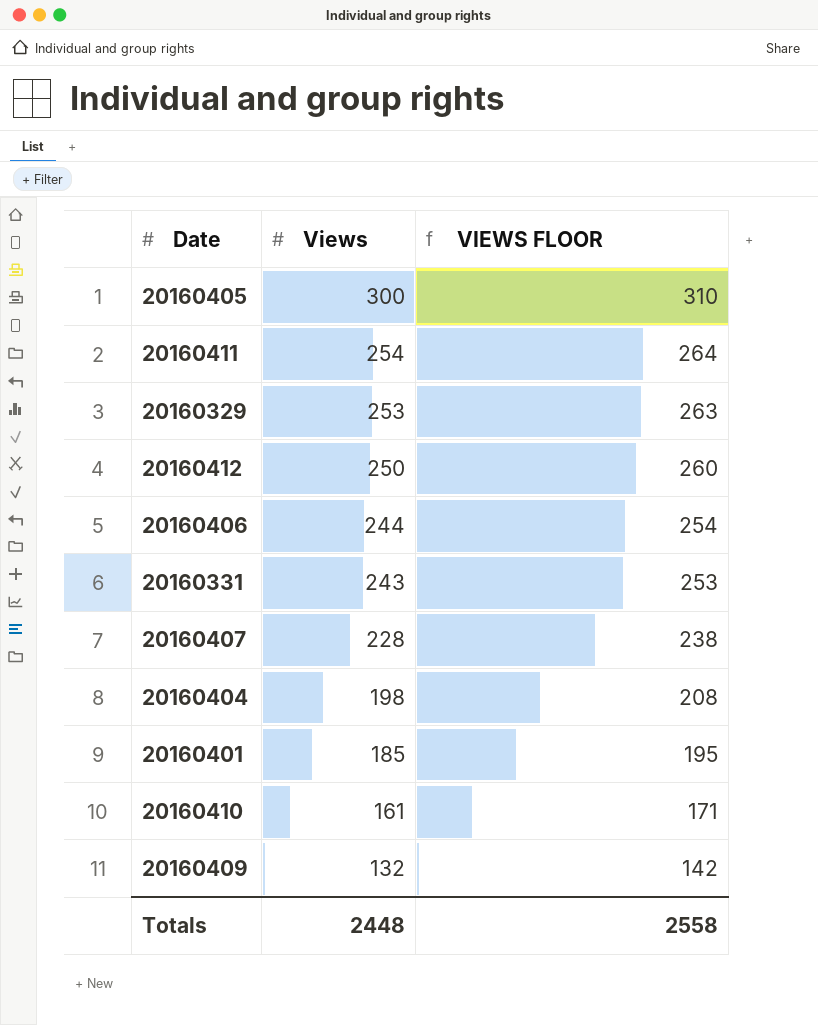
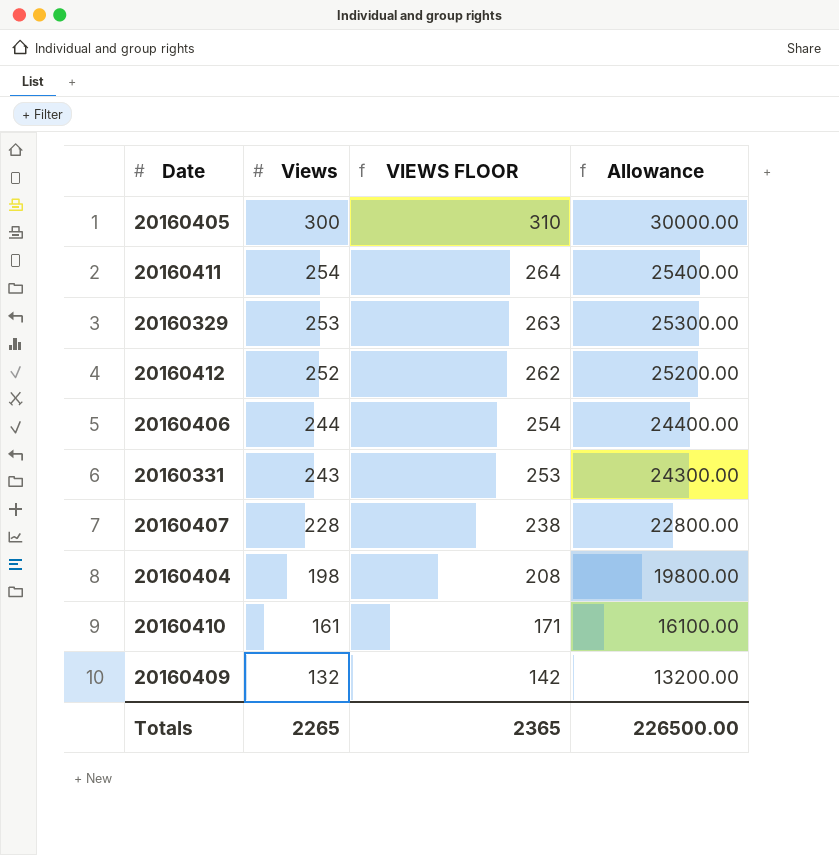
column Allowance | formula: none -> [Views] * 100
row 20160401: 185 | 195 -> none
20160412 | Views: 250 -> 252
20160412 | VIEWS FLOOR: 260 -> 262
Totals | Views: 2448 -> 2265
Totals | VIEWS FLOOR: 2558 -> 2365

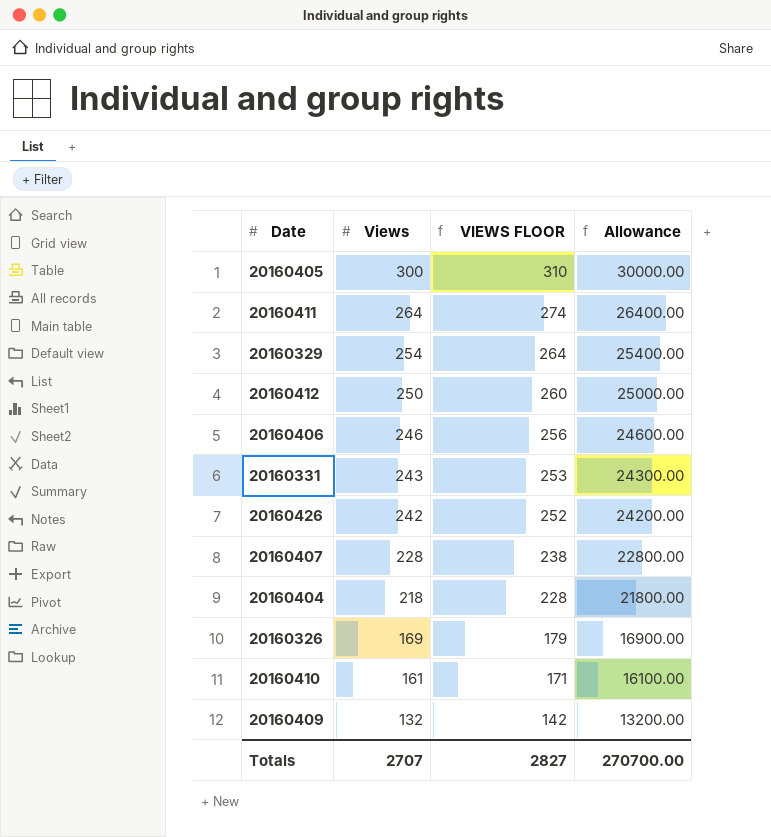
20160411 | Views: 254 -> 264
20160411 | VIEWS FLOOR: 264 -> 274
20160411 | Allowance: 25400.00 -> 26400.00
20160329 | Views: 253 -> 254
20160329 | VIEWS FLOOR: 263 -> 264
20160329 | Allowance: 25300.00 -> 25400.00
20160412 | Views: 252 -> 250
20160412 | VIEWS FLOOR: 262 -> 260
20160412 | Allowance: 25200.00 -> 25000.00
20160406 | Views: 244 -> 246
20160406 | VIEWS FLOOR: 254 -> 256
20160406 | Allowance: 24400.00 -> 24600.00
row 20160426: none -> 242 | 252 | 24200.00
20160404 | Views: 198 -> 218
20160404 | VIEWS FLOOR: 208 -> 228
20160404 | Allowance: 19800.00 -> 21800.00
row 20160326: none -> 169 | 179 | 16900.00
Totals | Views: 2265 -> 2707
Totals | VIEWS FLOOR: 2365 -> 2827
Totals | Allowance: 226500.00 -> 270700.00

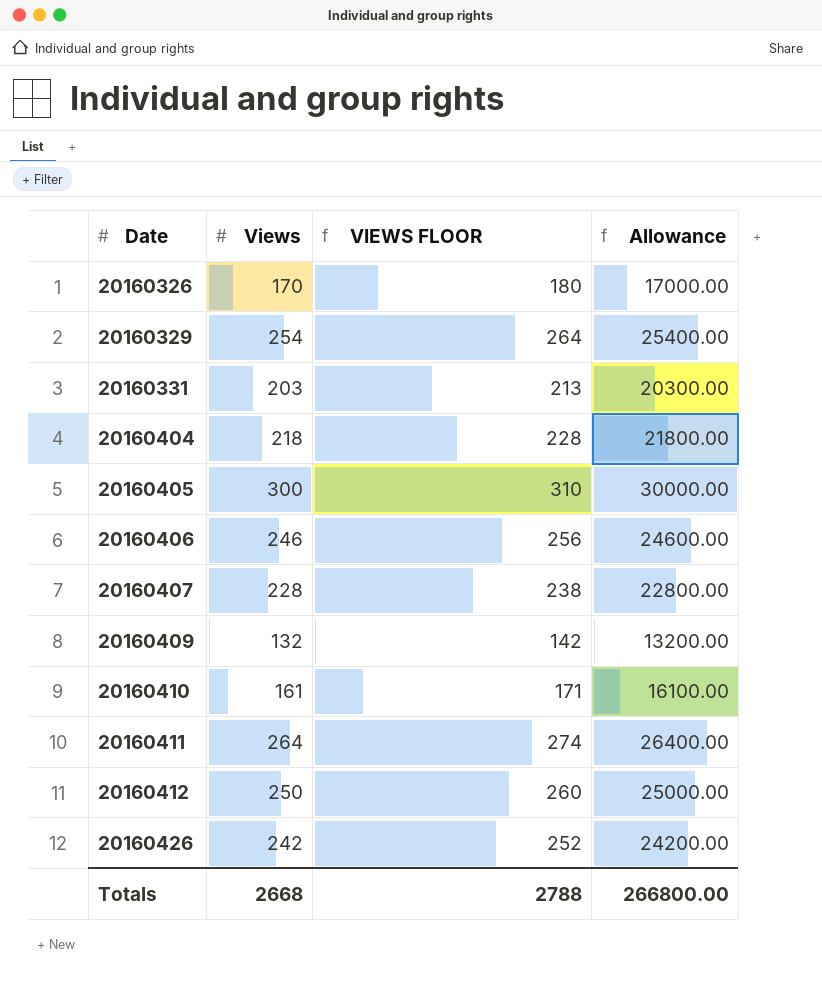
row order: Views descending -> Date ascending
20160326 | Views: 169 -> 170
20160326 | VIEWS FLOOR: 179 -> 180
20160326 | Allowance: 16900.00 -> 17000.00
20160331 | Views: 243 -> 203
20160331 | VIEWS FLOOR: 253 -> 213
20160331 | Allowance: 24300.00 -> 20300.00
Totals | Views: 2707 -> 2668
Totals | VIEWS FLOOR: 2827 -> 2788
Totals | Allowance: 270700.00 -> 266800.00

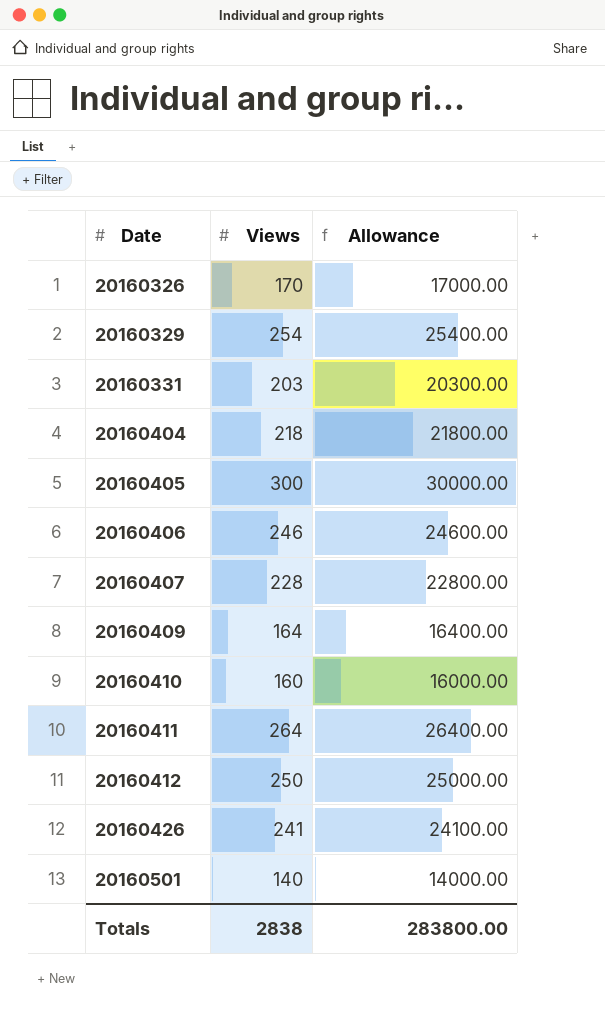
column VIEWS FLOOR | formula: [Views] + 10 -> none
20160409 | Views: 132 -> 164
20160409 | Allowance: 13200.00 -> 16400.00
20160410 | Views: 161 -> 160
20160410 | Allowance: 16100.00 -> 16000.00
20160426 | Views: 242 -> 241
20160426 | Allowance: 24200.00 -> 24100.00
row 20160501: none -> 140 | 14000.00
Totals | Views: 2668 -> 2838
Totals | Allowance: 266800.00 -> 283800.00

